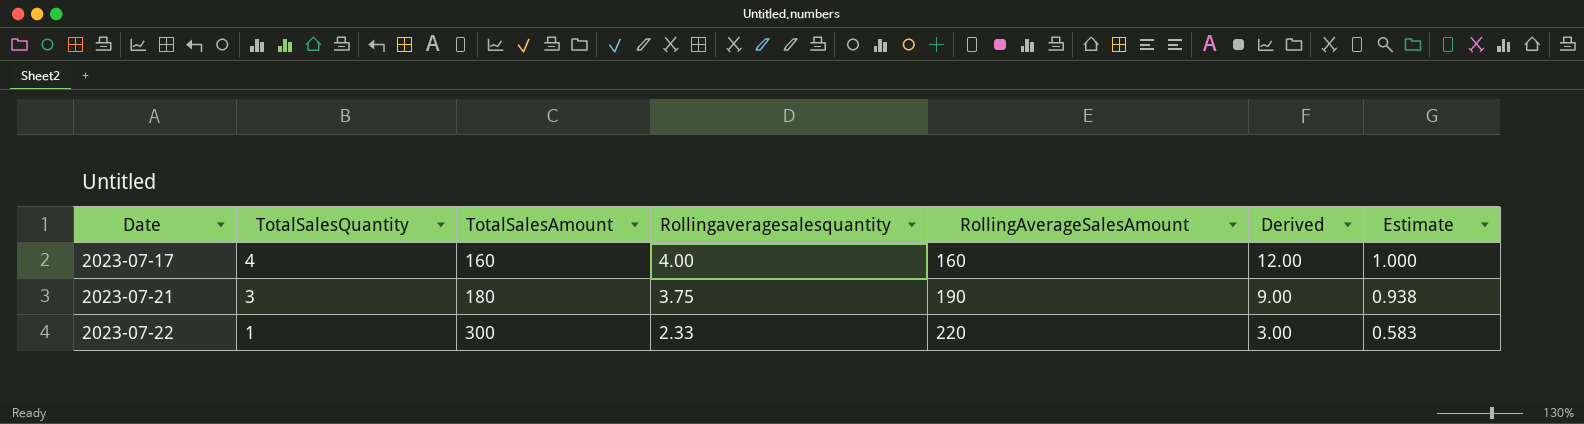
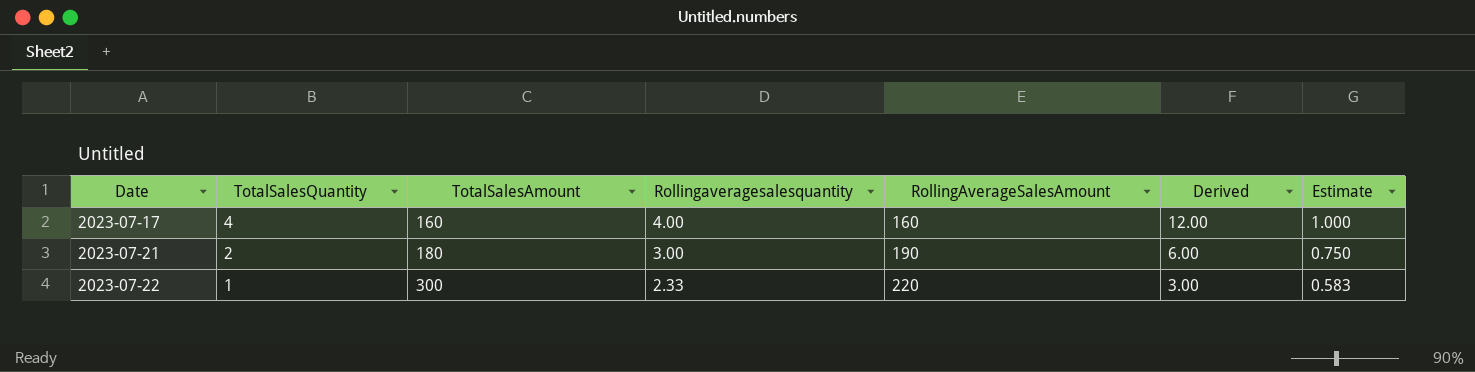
2023-07-21 | TotalSalesQuantity: 3 -> 2
2023-07-21 | Rollingaveragesalesquantity: 3.75 -> 3.00
2023-07-21 | Derived: 9.00 -> 6.00
2023-07-21 | Estimate: 0.938 -> 0.750

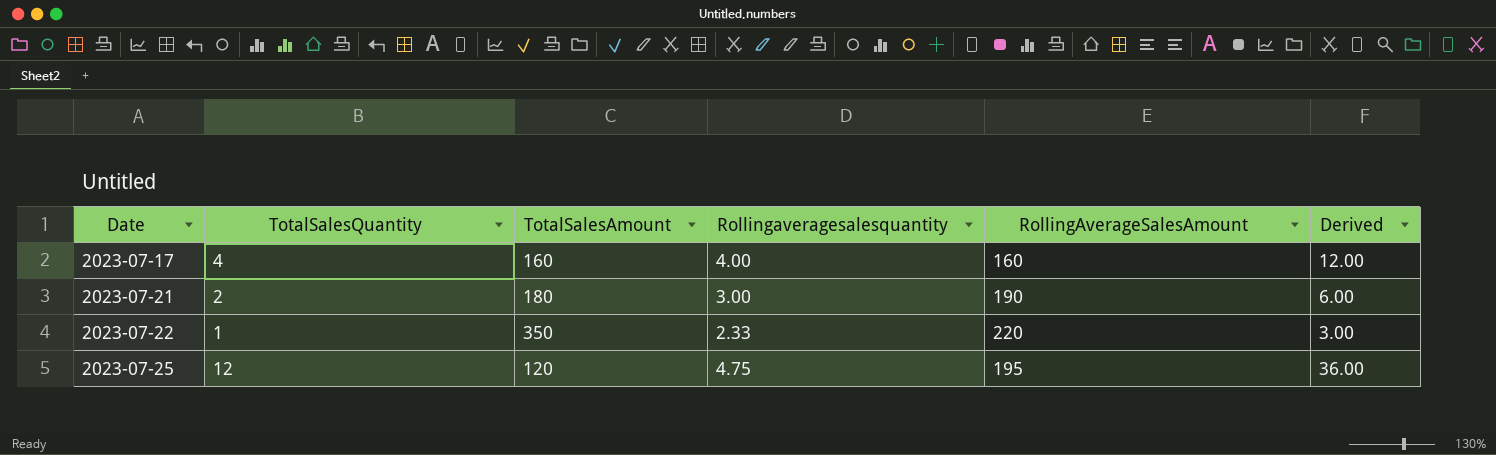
column Estimate | formula: [Rollingaveragesalesquantity] * 0.25 -> none
2023-07-22 | TotalSalesAmount: 300 -> 350
row 2023-07-25: none -> 12 | 120 | 4.75 | 195 | 36.00

